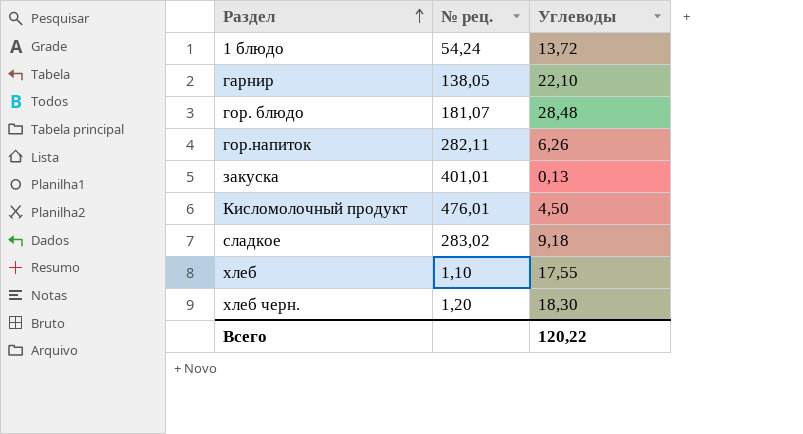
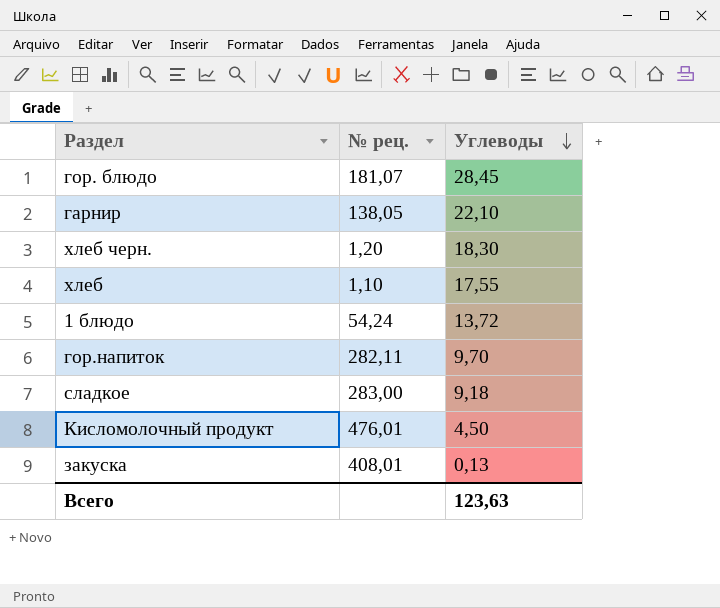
row order: Раздел ascending -> Углеводы descending
гор. блюдо | Углеводы: 28,48 -> 28,45
гор.напиток | Углеводы: 6,26 -> 9,70
сладкое | № рец.: 283,02 -> 283,00
закуска | № рец.: 401,01 -> 408,01
Всего | Углеводы: 120,22 -> 123,63

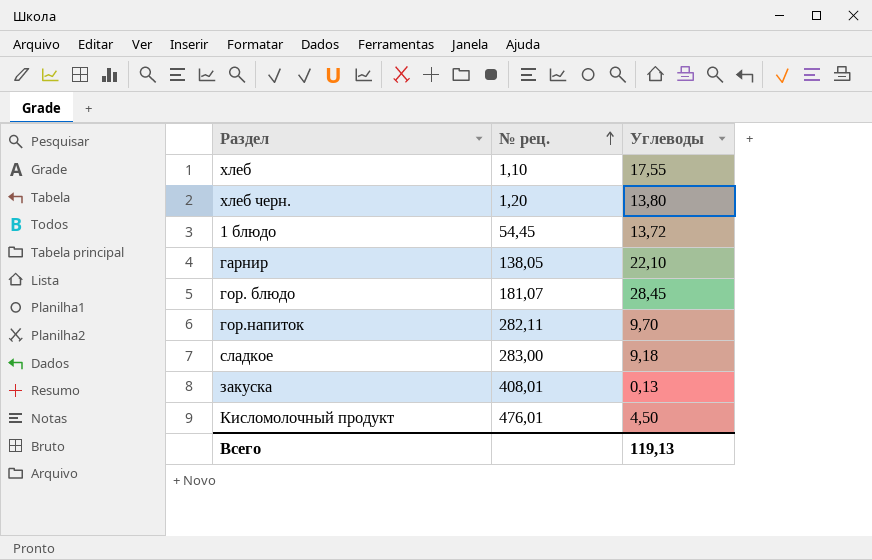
row order: Углеводы descending -> № рец. ascending
хлеб черн. | Углеводы: 18,30 -> 13,80
1 блюдо | № рец.: 54,24 -> 54,45
Всего | Углеводы: 123,63 -> 119,13

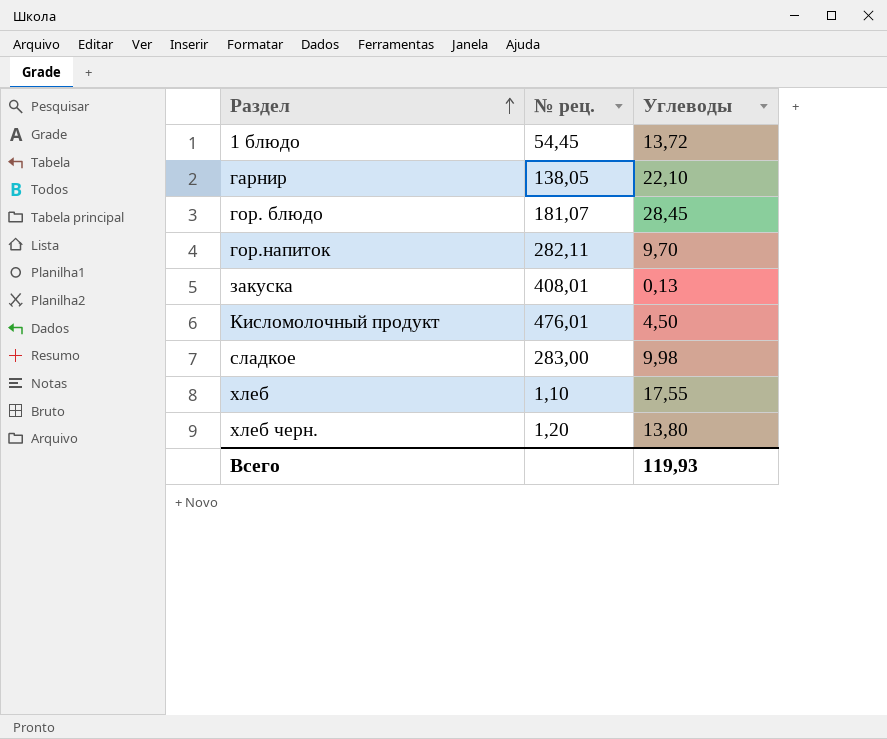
row order: № рец. ascending -> Раздел ascending
сладкое | Углеводы: 9,18 -> 9,98
Всего | Углеводы: 119,13 -> 119,93

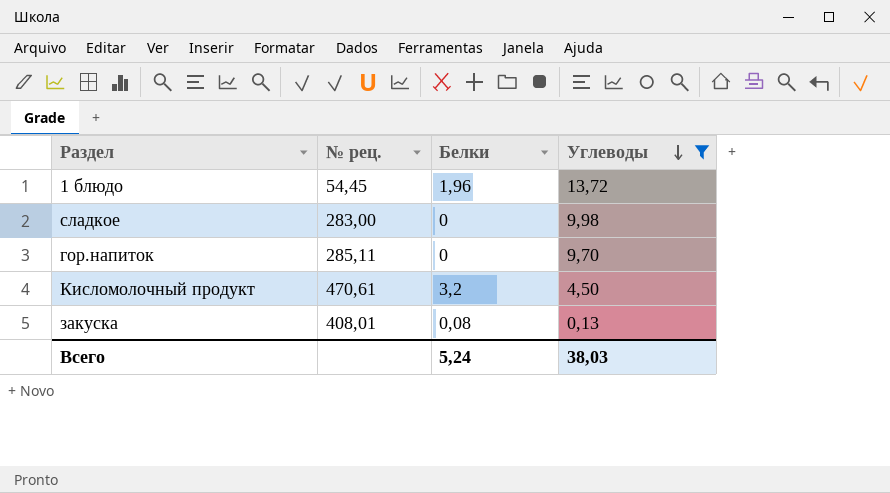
filter: none -> Углеводы <= 13,72
row order: Раздел ascending -> Углеводы descending
column Белки | position: none -> 3
гор.напиток | № рец.: 282,11 -> 285,11
Кисломолочный продукт | № рец.: 476,01 -> 470,61
Всего | Углеводы: 119,93 -> 38,03

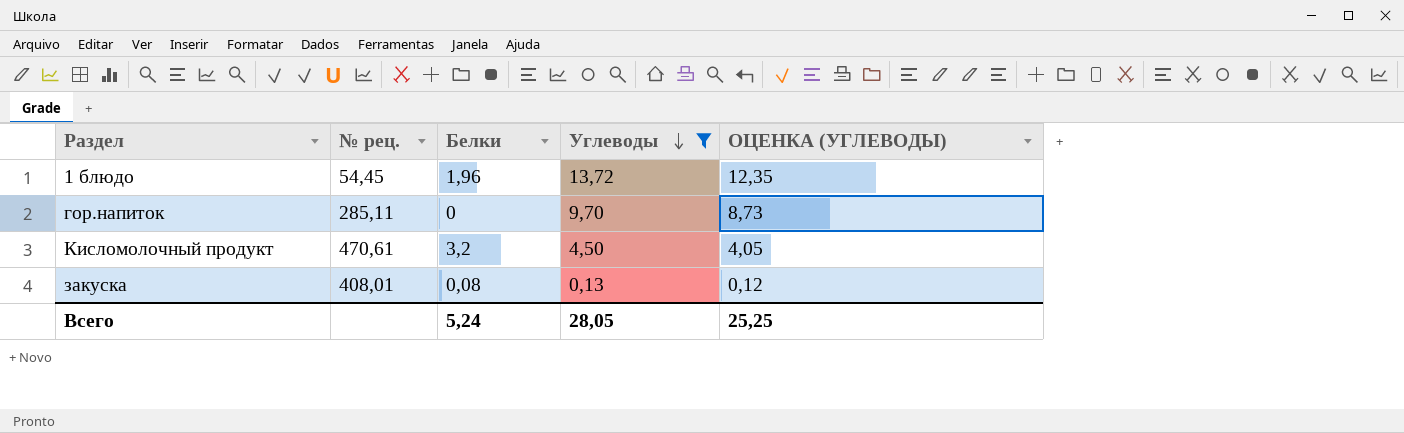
column ОЦЕНКА (УГЛЕВОДЫ) | formula: none -> [Углеводы] * 0,9
row сладкое: 283,00 | 0 | 9,98 -> none
Всего | Углеводы: 38,03 -> 28,05

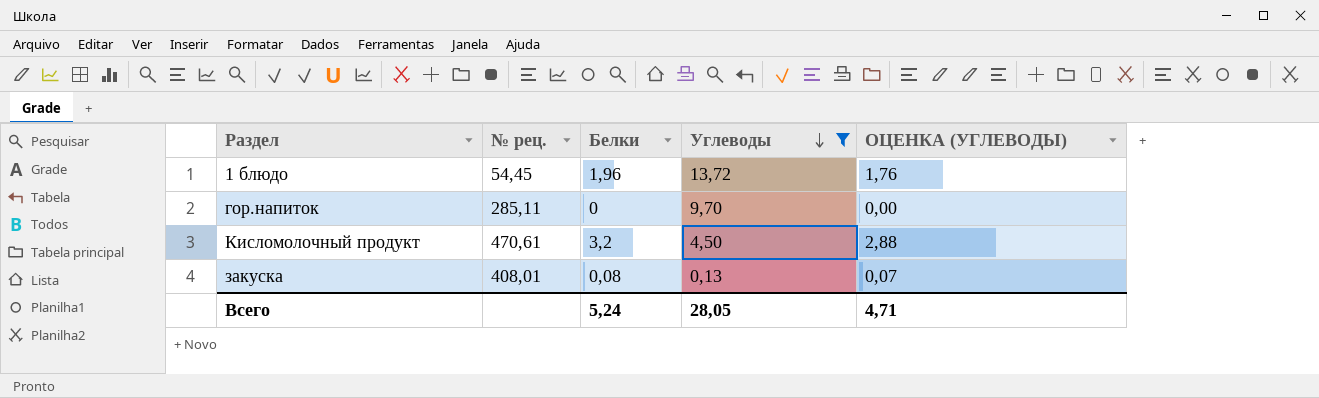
column ОЦЕНКА (УГЛЕВОДЫ) | formula: [Углеводы] * 0,9 -> [Белки] * 0,9
Всего | ОЦЕНКА (УГЛЕВОДЫ): 25,25 -> 4,71

